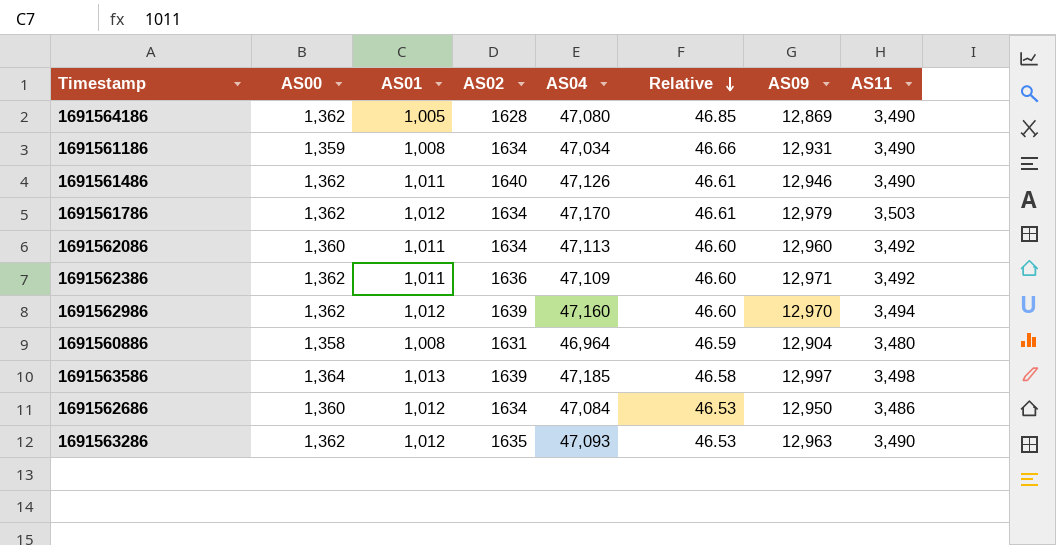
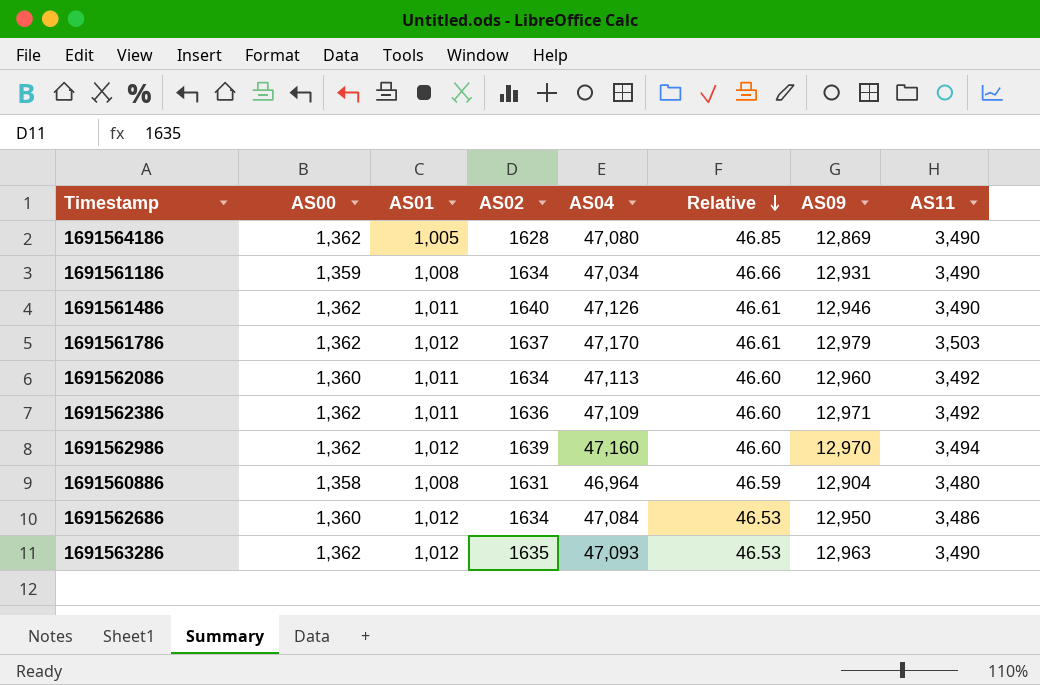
row 1691563586: 1,364 | 1,013 | 1639 | 47,185 | 46.58 | 12,997 | 3,498 -> none
1691561786 | AS02: 1634 -> 1637

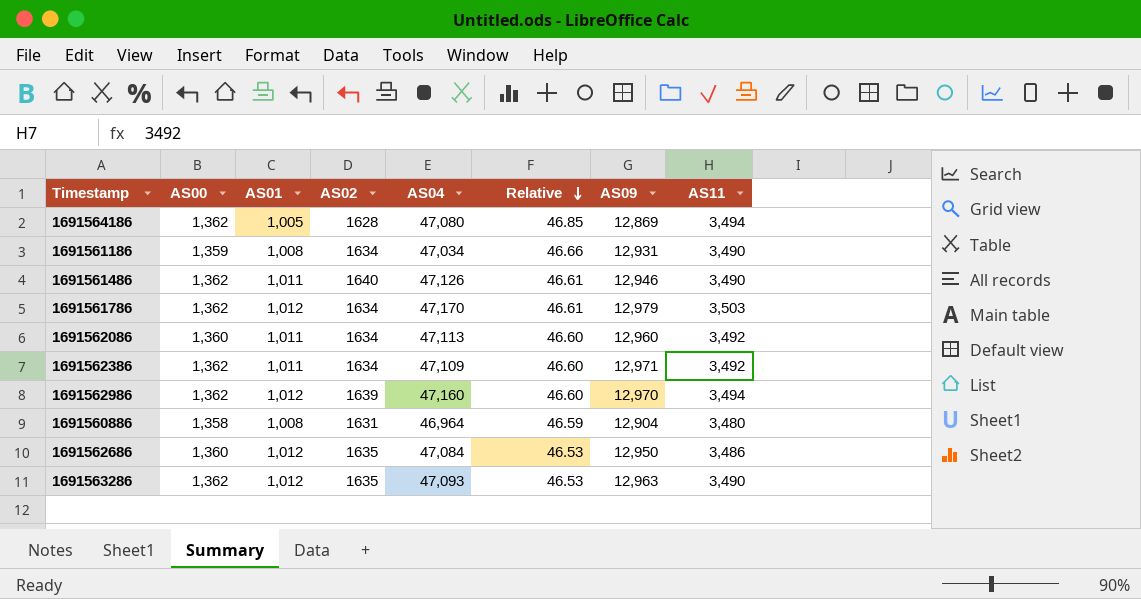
1691564186 | AS11: 3,490 -> 3,494
1691561786 | AS02: 1637 -> 1634
1691562386 | AS02: 1636 -> 1634
1691562686 | AS02: 1634 -> 1635

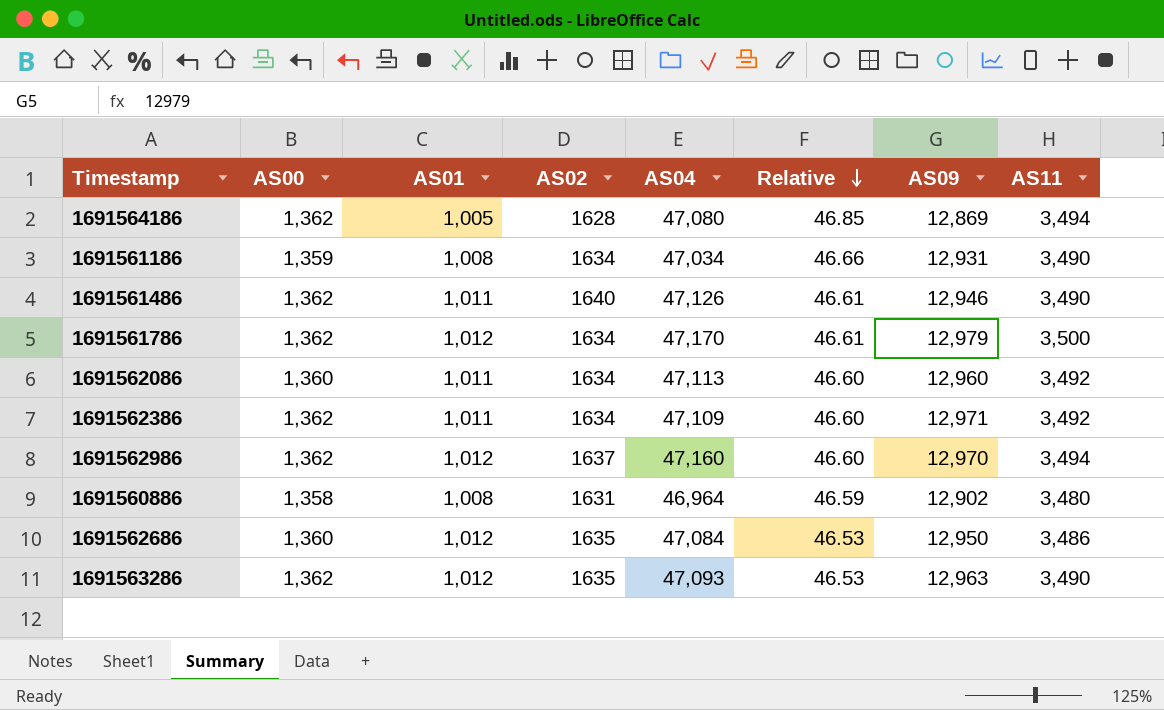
1691561786 | AS11: 3,503 -> 3,500
1691562986 | AS02: 1639 -> 1637
1691560886 | AS09: 12,904 -> 12,902

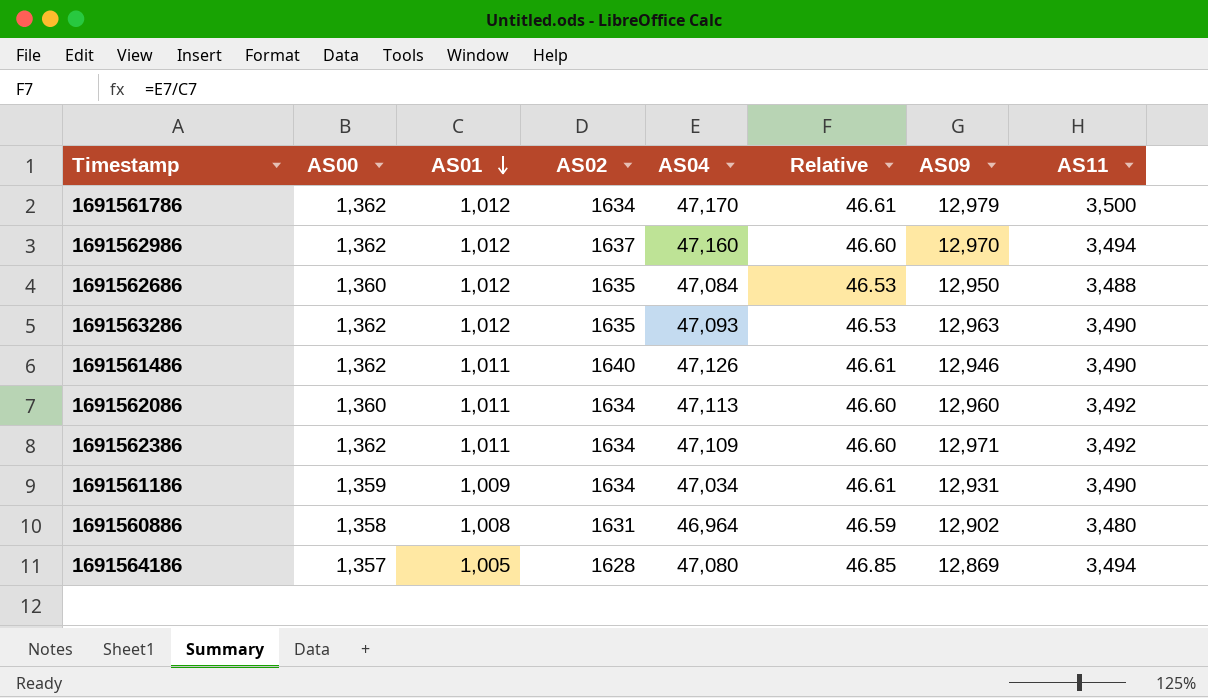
row order: Relative descending -> AS01 descending
1691562686 | AS11: 3,486 -> 3,488
1691561186 | AS01: 1,008 -> 1,009
1691561186 | Relative: 46.66 -> 46.61
1691564186 | AS00: 1,362 -> 1,357

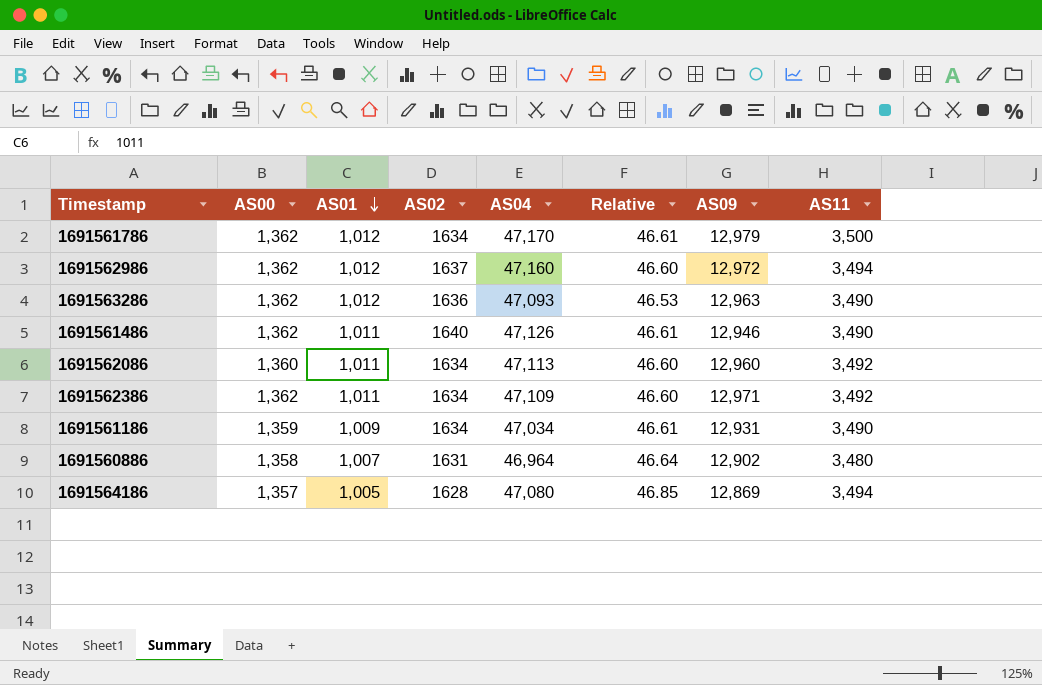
row 1691562686: 1,360 | 1,012 | 1635 | 47,084 | 46.53 | 12,950 | 3,488 -> none
1691562986 | AS09: 12,970 -> 12,972
1691563286 | AS02: 1635 -> 1636
1691560886 | AS01: 1,008 -> 1,007
1691560886 | Relative: 46.59 -> 46.64

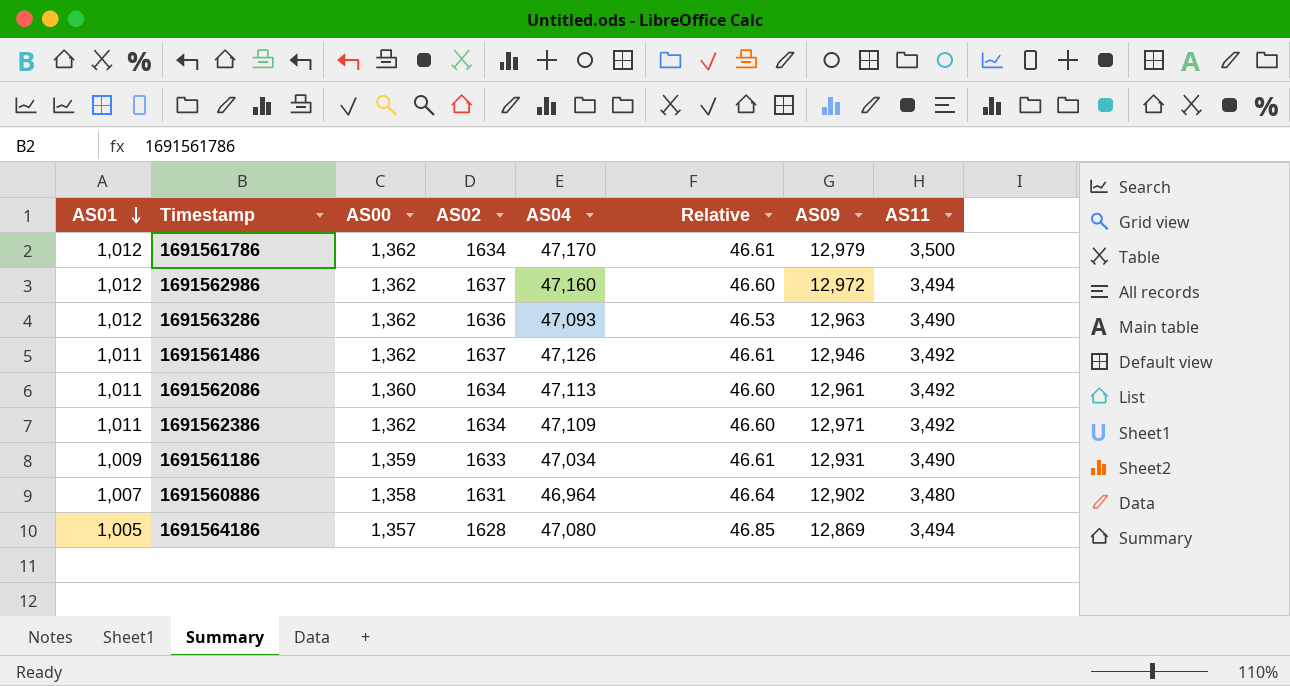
column AS01 | position: 3 -> 1
1691561486 | AS02: 1640 -> 1637
1691561486 | AS11: 3,490 -> 3,492
1691562086 | AS09: 12,960 -> 12,961
1691561186 | AS02: 1634 -> 1633

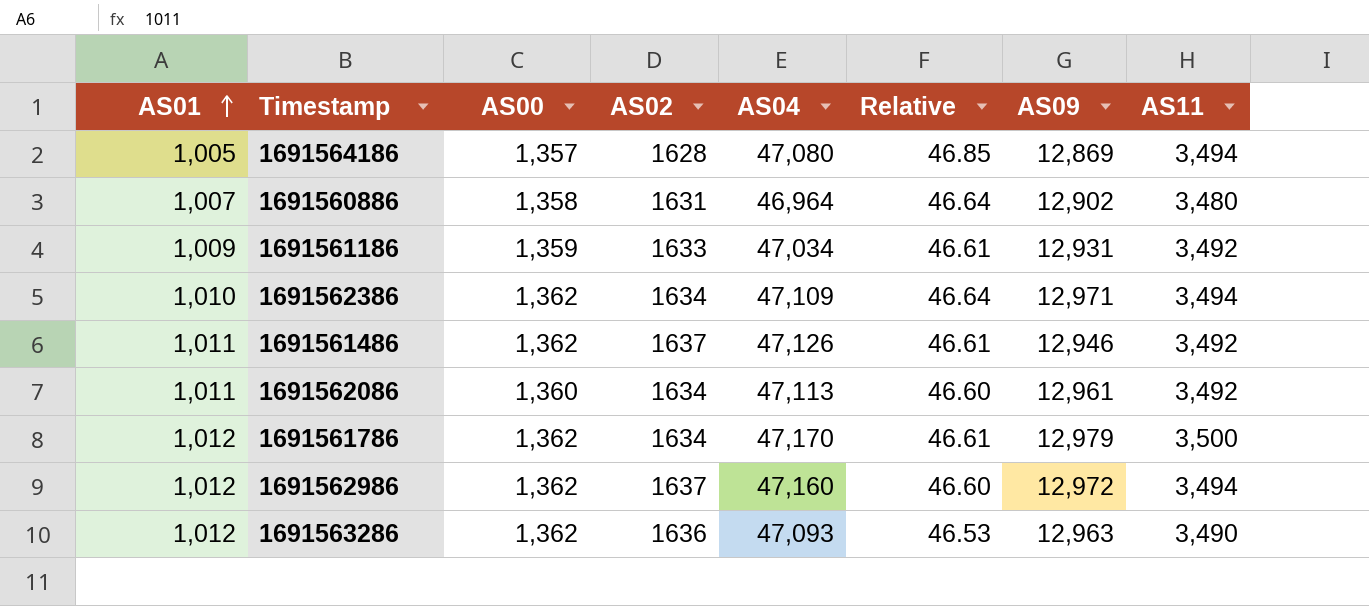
row order: AS01 descending -> AS01 ascending
1691561186 | AS11: 3,490 -> 3,492
1691562386 | AS01: 1,011 -> 1,010
1691562386 | Relative: 46.60 -> 46.64
1691562386 | AS11: 3,492 -> 3,494

